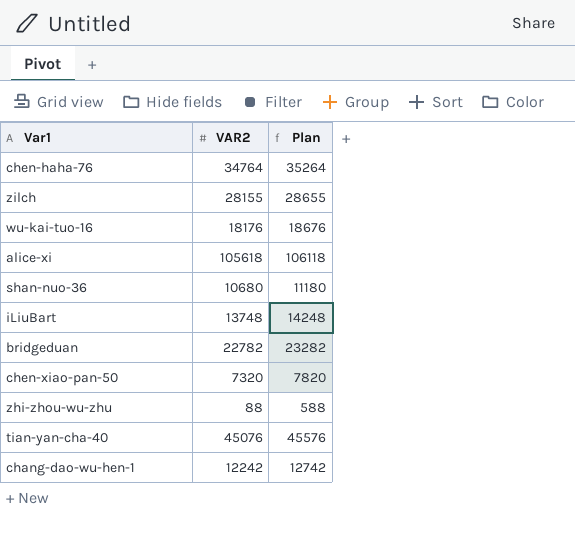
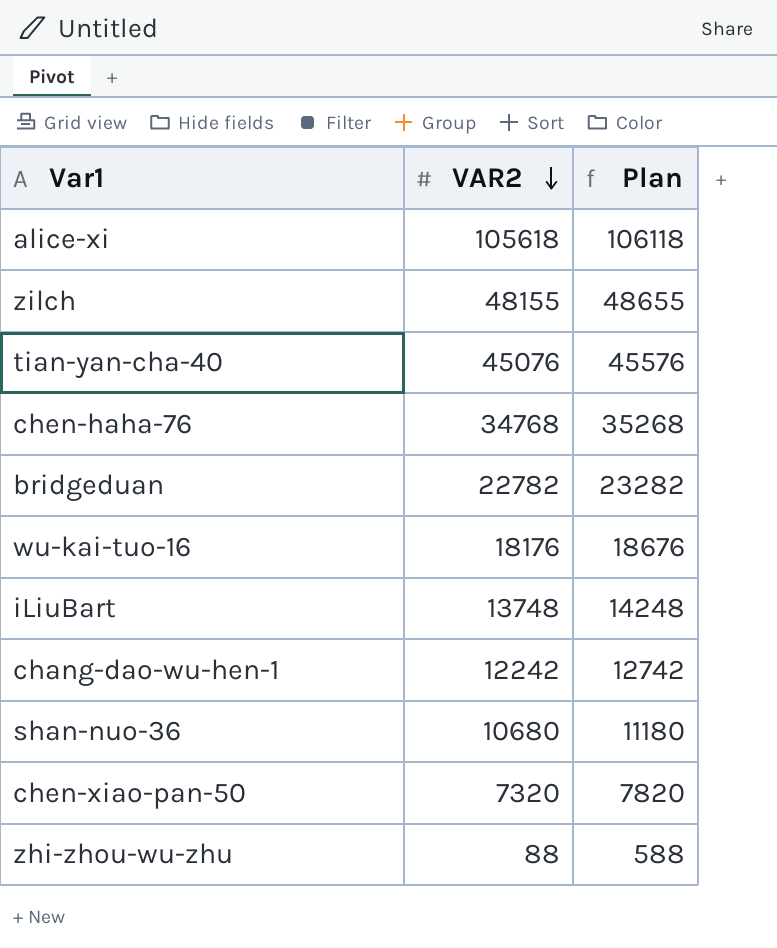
row order: none -> VAR2 descending
zilch | VAR2: 28155 -> 48155
zilch | Plan: 28655 -> 48655
chen-haha-76 | VAR2: 34764 -> 34768
chen-haha-76 | Plan: 35264 -> 35268

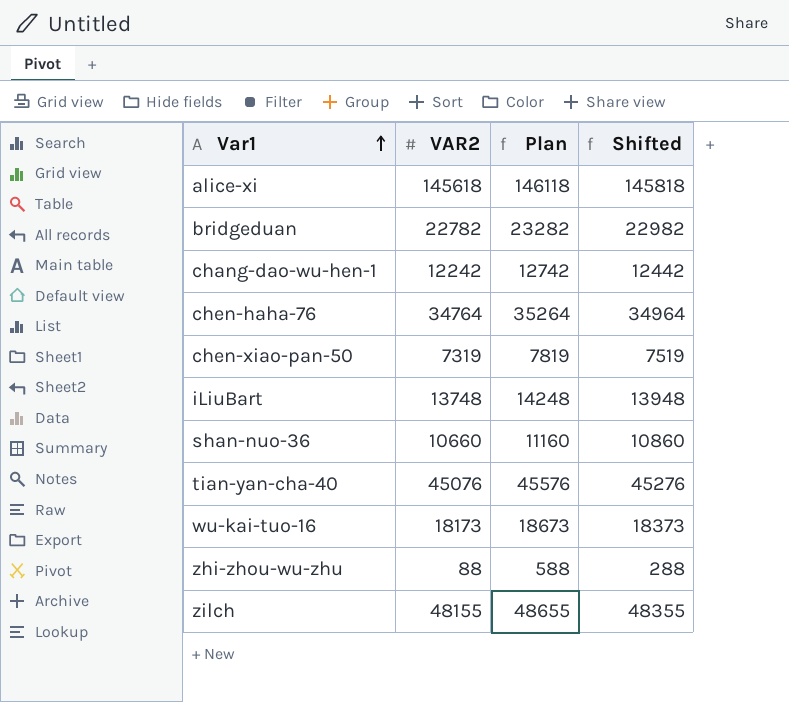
row order: VAR2 descending -> Var1 ascending
column Shifted | formula: none -> [VAR2] + 200
alice-xi | VAR2: 105618 -> 145618
alice-xi | Plan: 106118 -> 146118
chen-haha-76 | VAR2: 34768 -> 34764
chen-haha-76 | Plan: 35268 -> 35264
chen-xiao-pan-50 | VAR2: 7320 -> 7319
chen-xiao-pan-50 | Plan: 7820 -> 7819
shan-nuo-36 | VAR2: 10680 -> 10660
shan-nuo-36 | Plan: 11180 -> 11160
wu-kai-tuo-16 | VAR2: 18176 -> 18173
wu-kai-tuo-16 | Plan: 18676 -> 18673

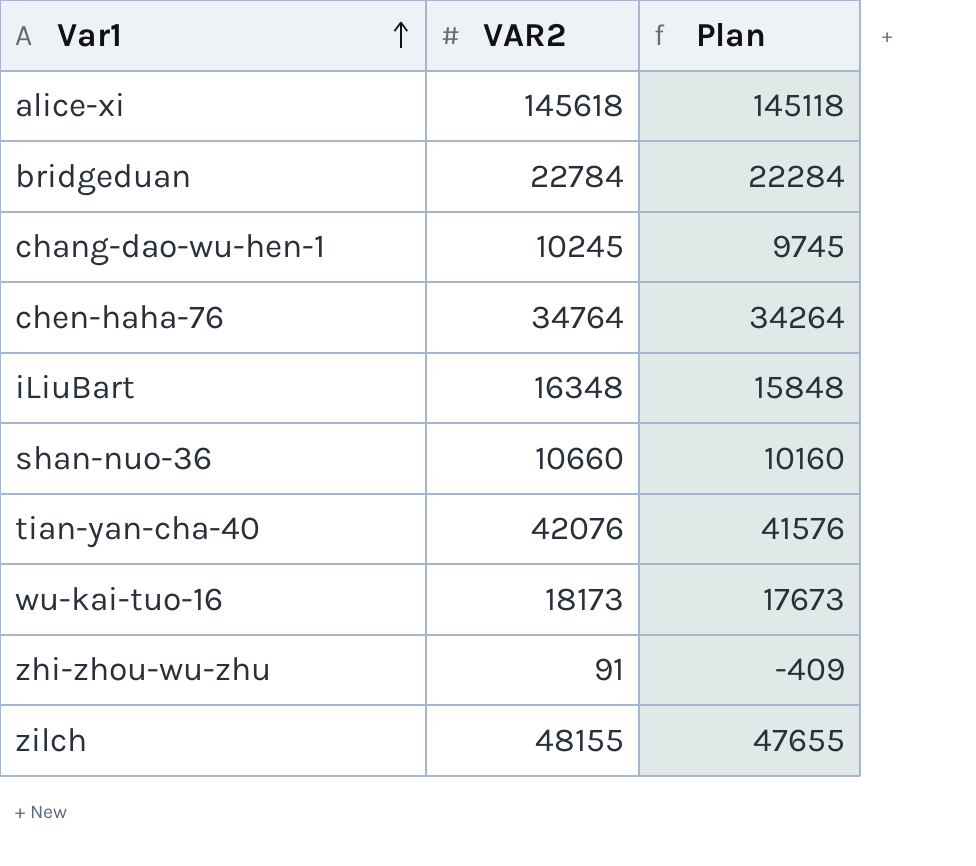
column Shifted | formula: [VAR2] + 200 -> none
column Plan | formula: [VAR2] + 500 -> [VAR2] - 500
row chen-xiao-pan-50: 7319 | 7819 | 7519 -> none
bridgeduan | VAR2: 22782 -> 22784
chang-dao-wu-hen-1 | VAR2: 12242 -> 10245
iLiuBart | VAR2: 13748 -> 16348
tian-yan-cha-40 | VAR2: 45076 -> 42076
zhi-zhou-wu-zhu | VAR2: 88 -> 91

